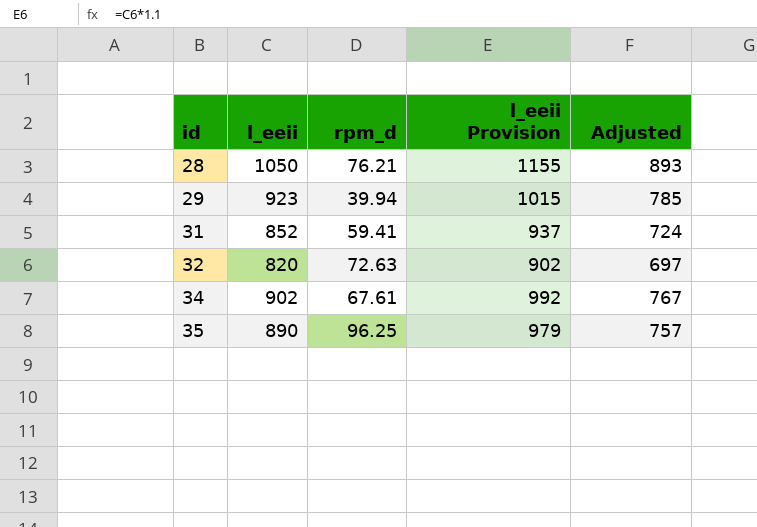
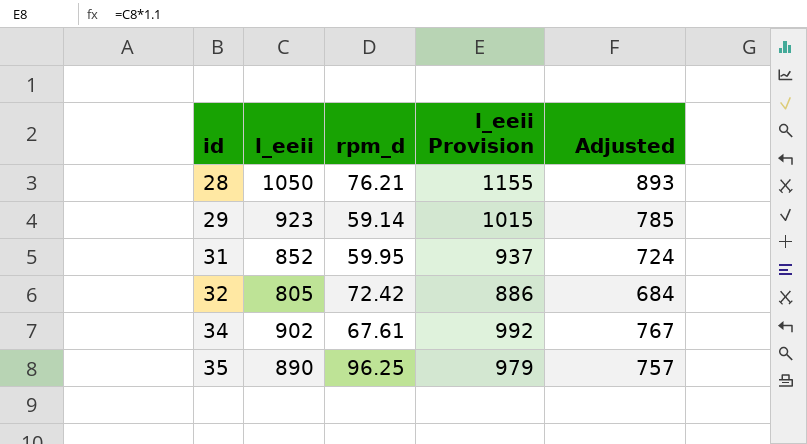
29 | rpm_d: 39.94 -> 59.14
31 | rpm_d: 59.41 -> 59.95
32 | l_eeii: 820 -> 805
32 | rpm_d: 72.63 -> 72.42
32 | l_eeii Provision: 902 -> 886
32 | Adjusted: 697 -> 684

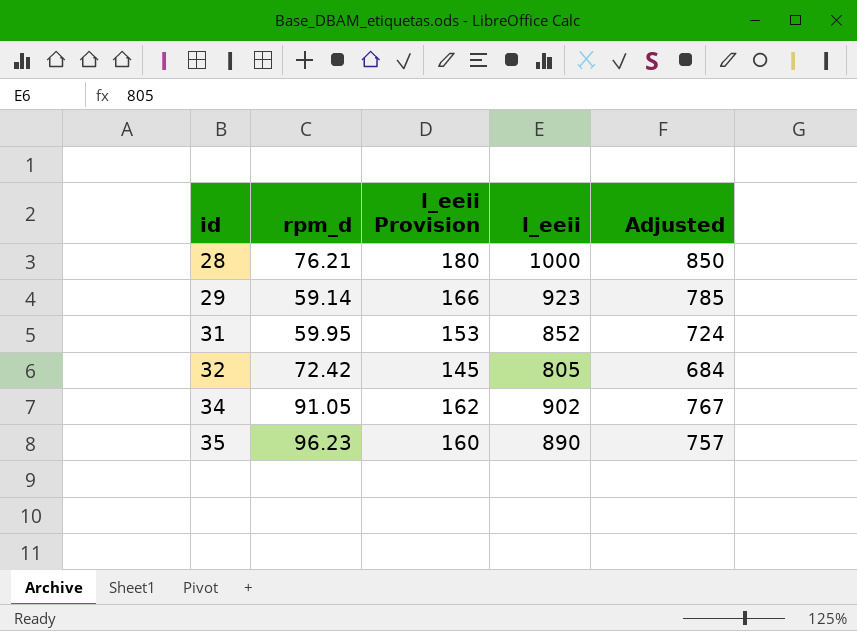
column l_eeii Provision | formula: [l_eeii] * 1.1 -> [l_eeii] * 0.18
column l_eeii | position: 2 -> 4
28 | l_eeii: 1050 -> 1000
28 | Adjusted: 893 -> 850
34 | rpm_d: 67.61 -> 91.05
35 | rpm_d: 96.25 -> 96.23

